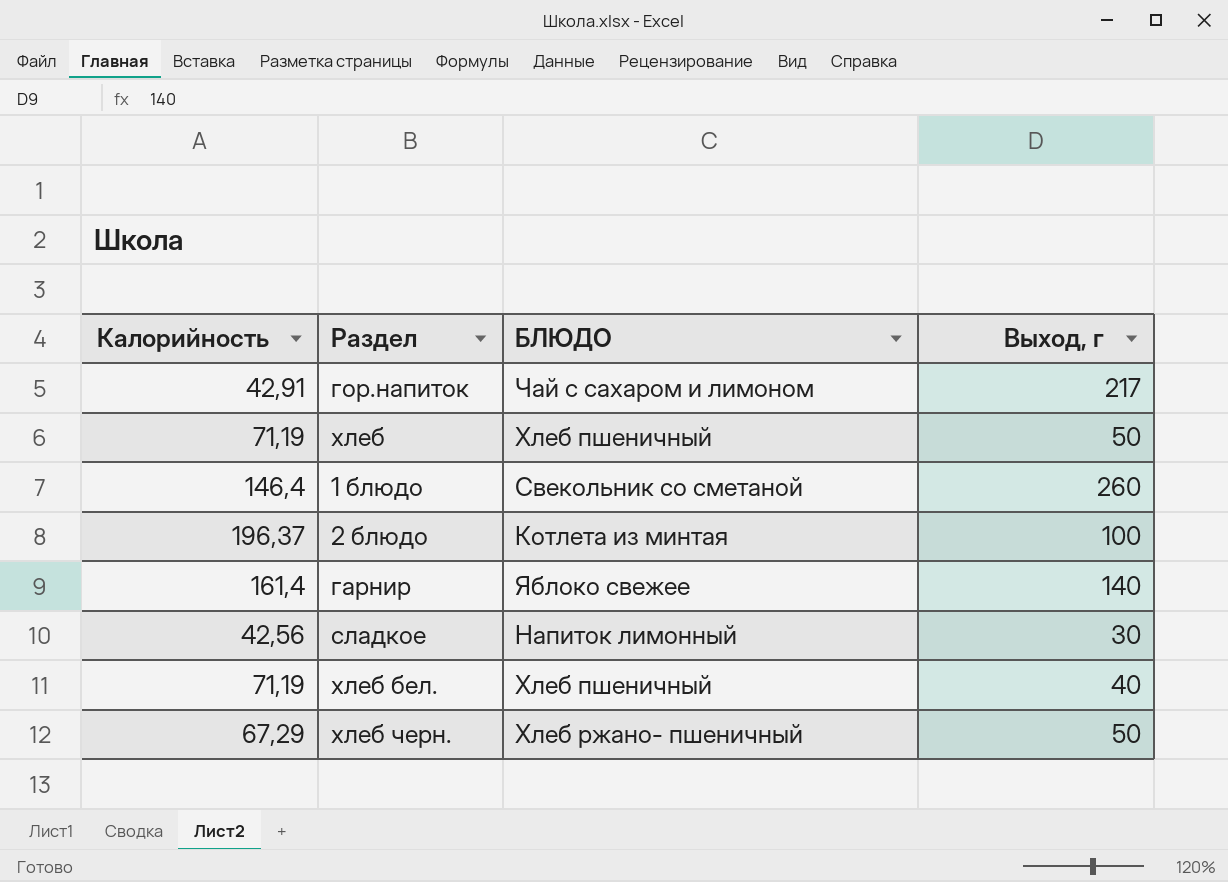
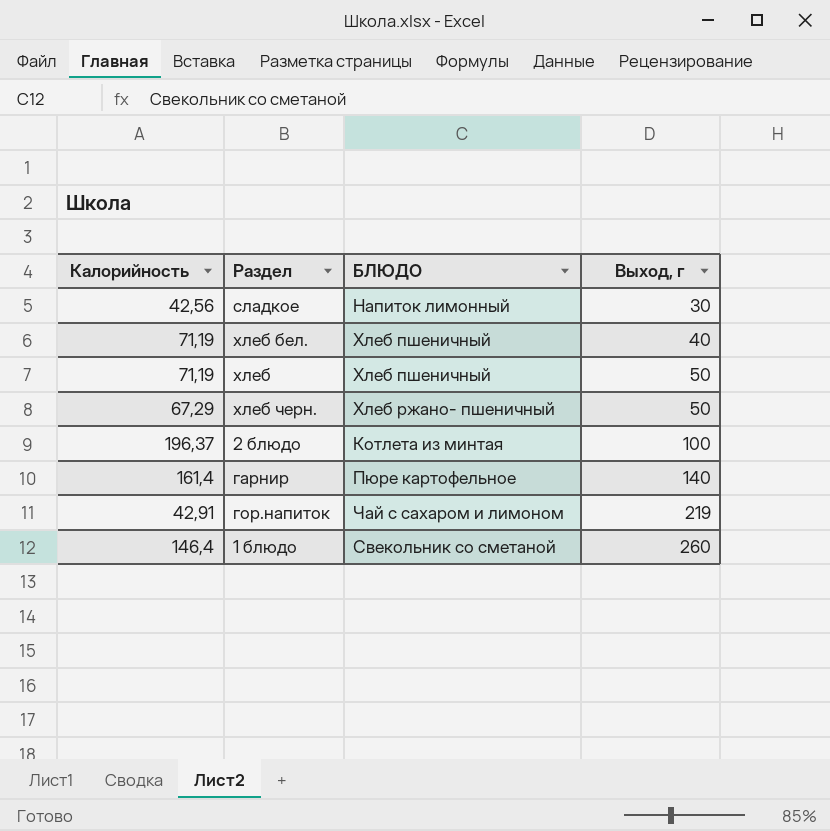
row order: none -> Выход, г ascending
гарнир | БЛЮДО: Яблоко свежее -> Пюре картофельное
гор.напиток | Выход, г: 217 -> 219

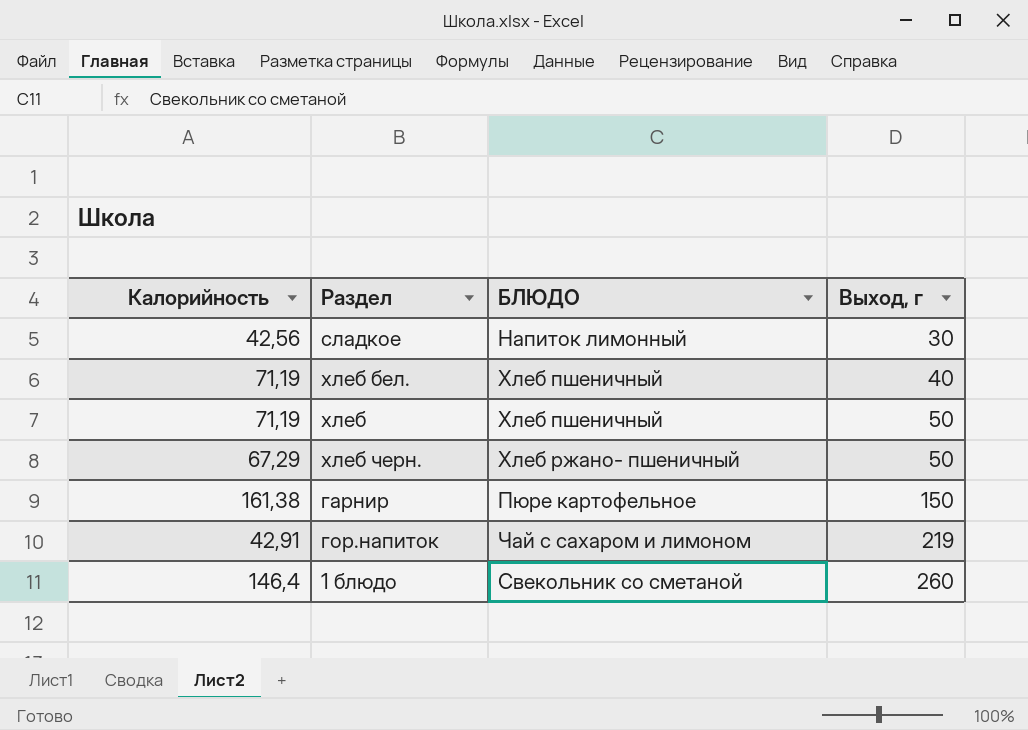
row 2 блюдо: 196,37 | Котлета из минтая | 100 -> none
гарнир | Калорийность: 161,4 -> 161,38
гарнир | Выход, г: 140 -> 150

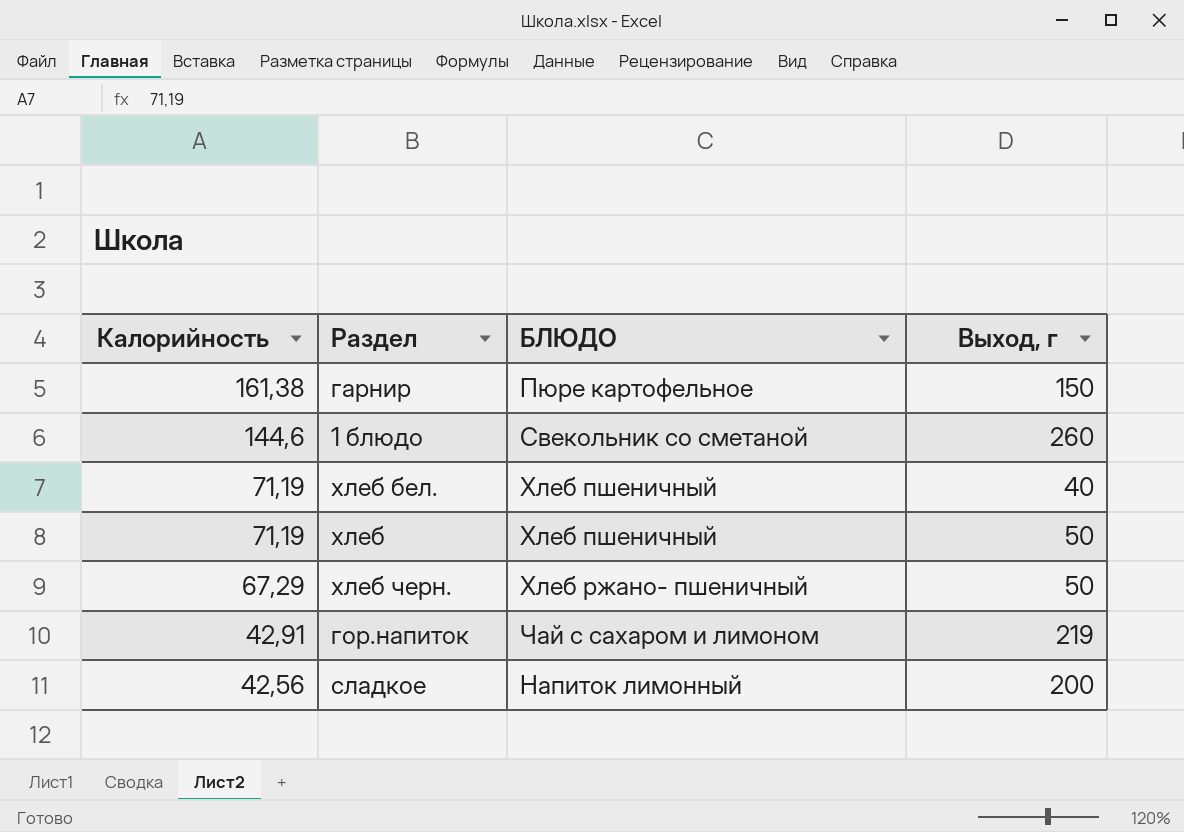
row order: Выход, г ascending -> Калорийность descending
1 блюдо | Калорийность: 146,4 -> 144,6
сладкое | Выход, г: 30 -> 200

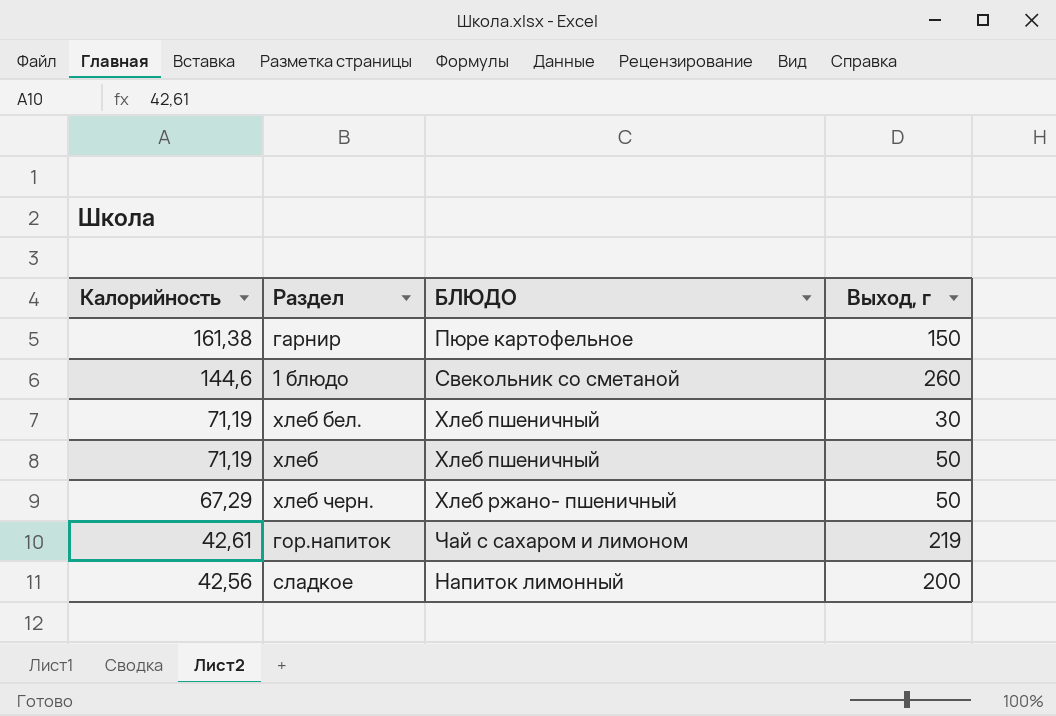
хлеб бел. | Выход, г: 40 -> 30
гор.напиток | Калорийность: 42,91 -> 42,61

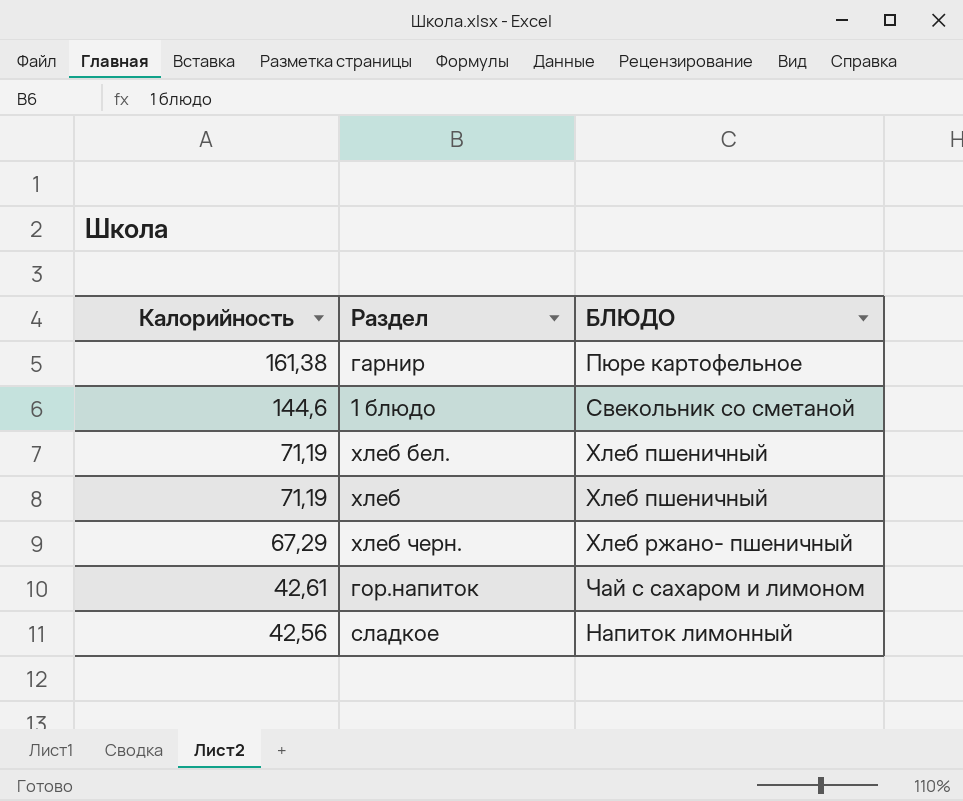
column Выход, г | position: 4 -> none

